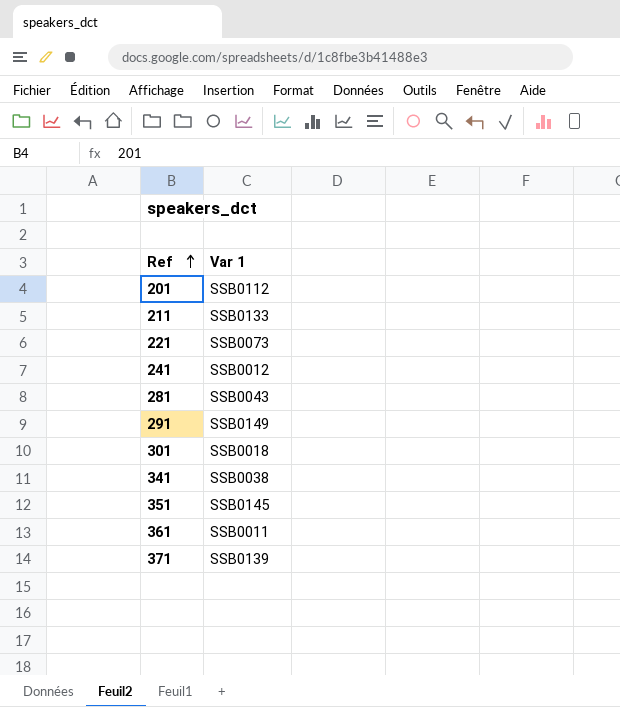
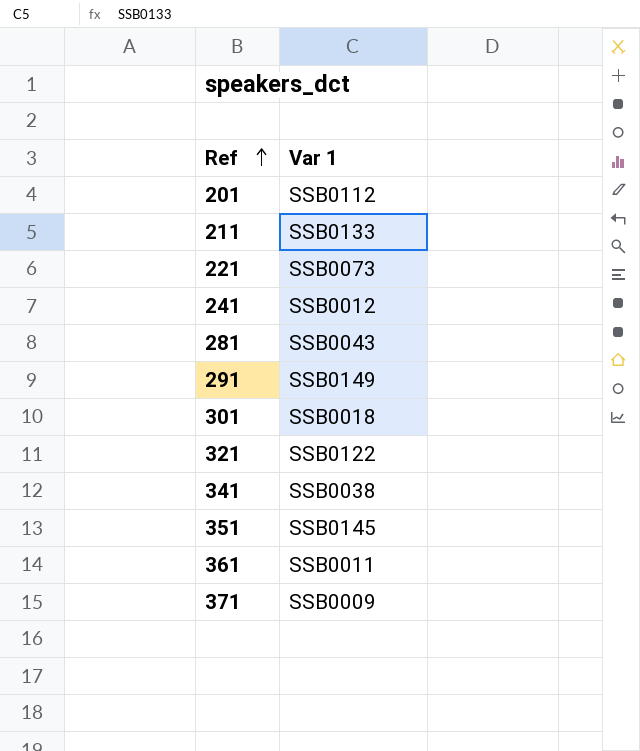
row 321: none -> SSB0122
371 | Var 1: SSB0139 -> SSB0009

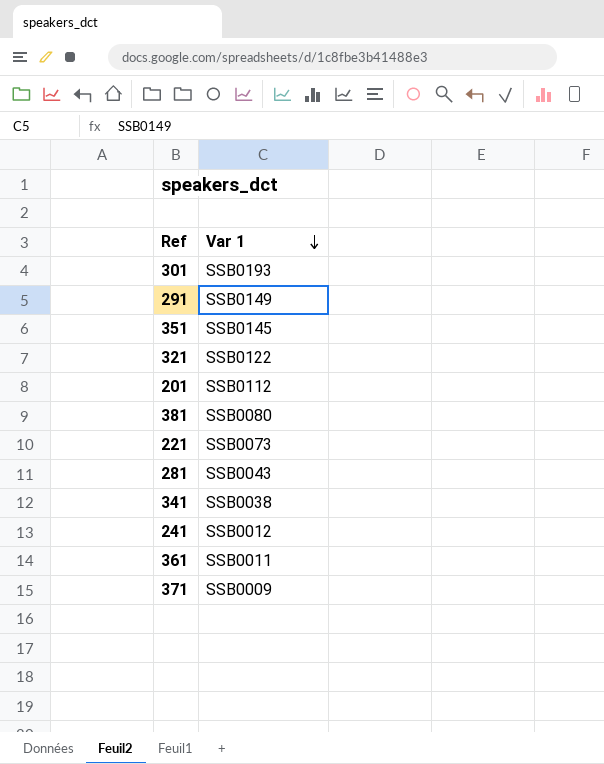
row order: Ref ascending -> Var 1 descending
row 211: SSB0133 -> none
301 | Var 1: SSB0018 -> SSB0193
row 381: none -> SSB0080

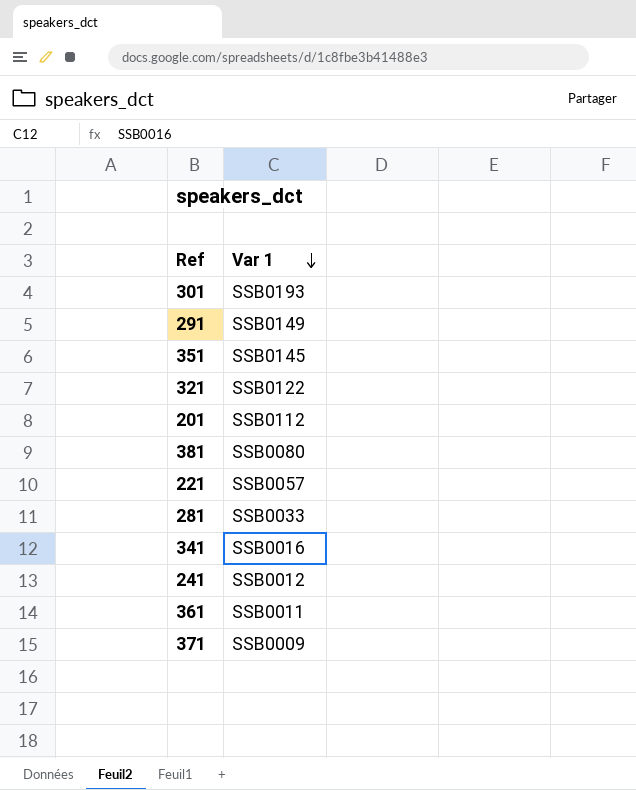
221 | Var 1: SSB0073 -> SSB0057
281 | Var 1: SSB0043 -> SSB0033
341 | Var 1: SSB0038 -> SSB0016

